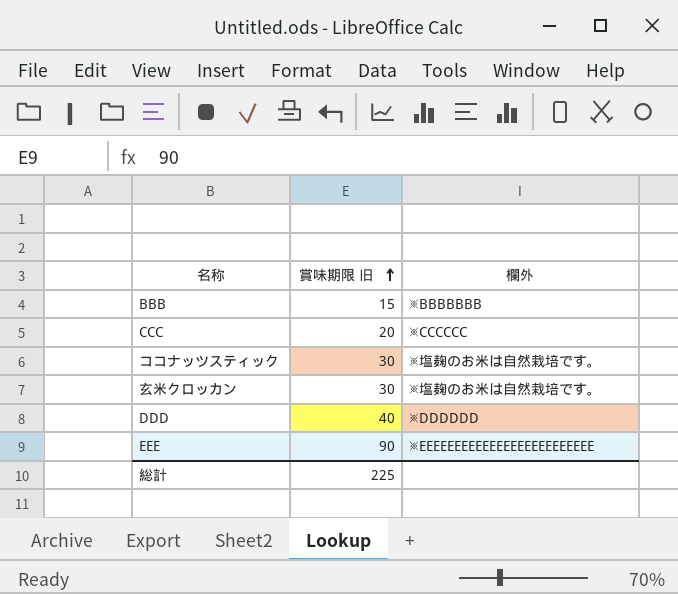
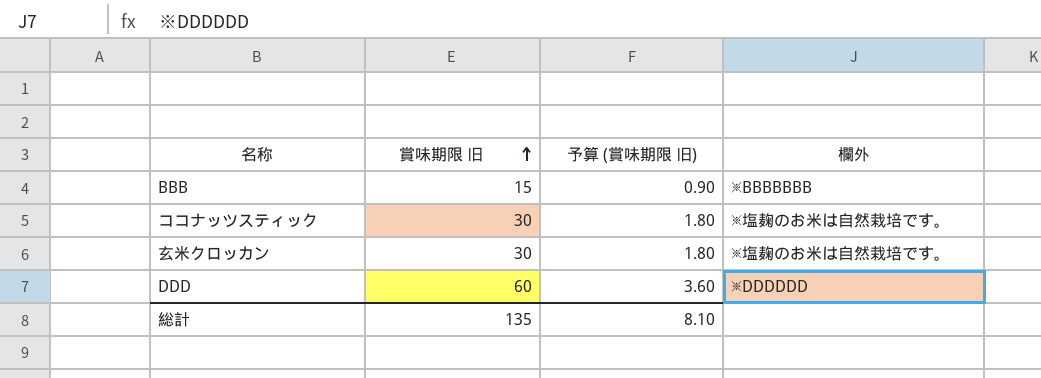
column 予算 (賞味期限 旧) | formula: none -> [賞味期限 旧] * 0.06
row CCC: 20 | ※CCCCCC -> none
row EEE: 90 | ※EEEEEEEEEEEEEEEEEEEEEEEEE -> none
DDD | 賞味期限 旧: 40 -> 60
総計 | 賞味期限 旧: 225 -> 135

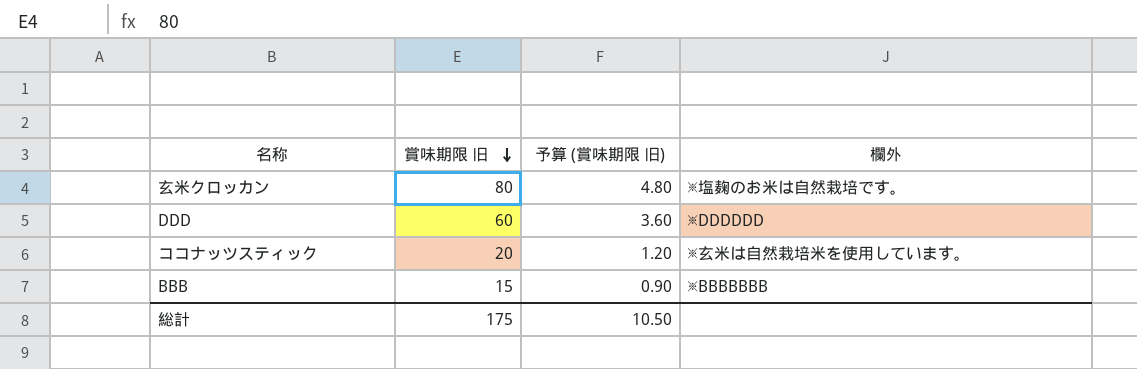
row order: 賞味期限 旧 ascending -> 賞味期限 旧 descending
玄米クロッカン | 賞味期限 旧: 30 -> 80
玄米クロッカン | 予算 (賞味期限 旧): 1.80 -> 4.80
ココナッツスティック | 賞味期限 旧: 30 -> 20
ココナッツスティック | 予算 (賞味期限 旧): 1.80 -> 1.20
ココナッツスティック | 欄外: ※塩麹のお米は自然栽培です。 -> ※玄米は自然栽培米を使用しています。
総計 | 賞味期限 旧: 135 -> 175
総計 | 予算 (賞味期限 旧): 8.10 -> 10.50

